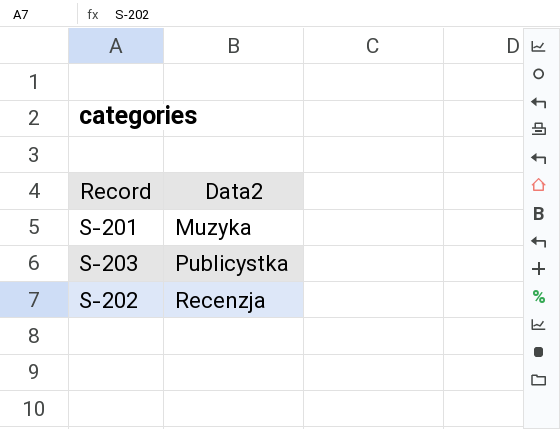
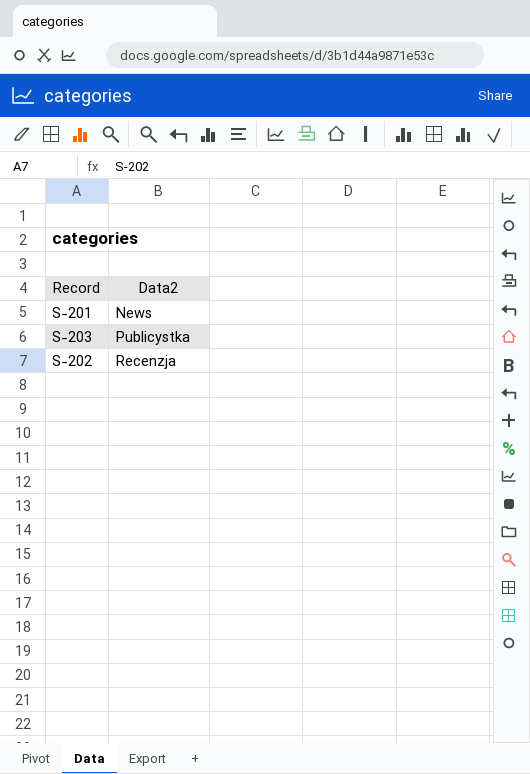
S-201 | Data2: Muzyka -> News

